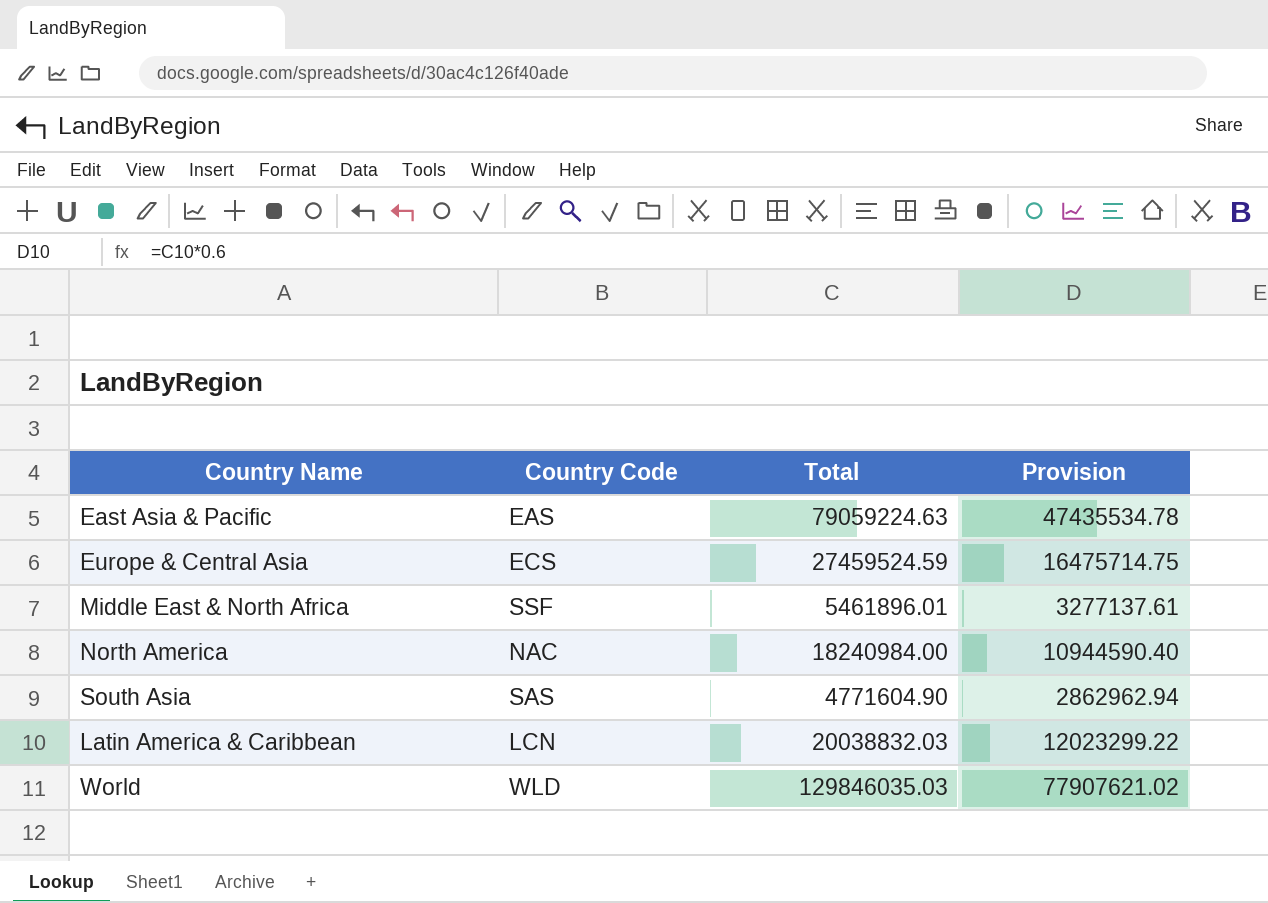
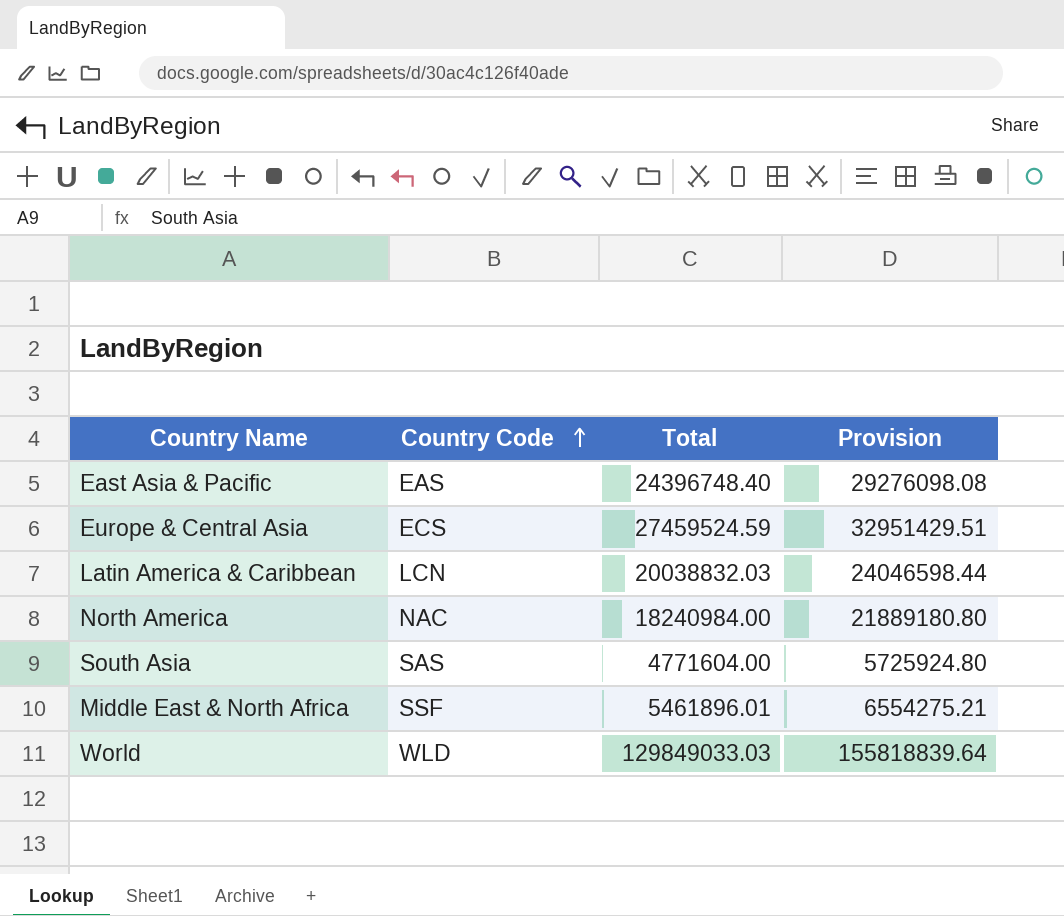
row order: none -> Country Code ascending
column Provision | formula: [Total] * 0.6 -> [Total] * 1.2
East Asia & Pacific | Total: 79059224.63 -> 24396748.40
South Asia | Total: 4771604.90 -> 4771604.00
World | Total: 129846035.03 -> 129849033.03

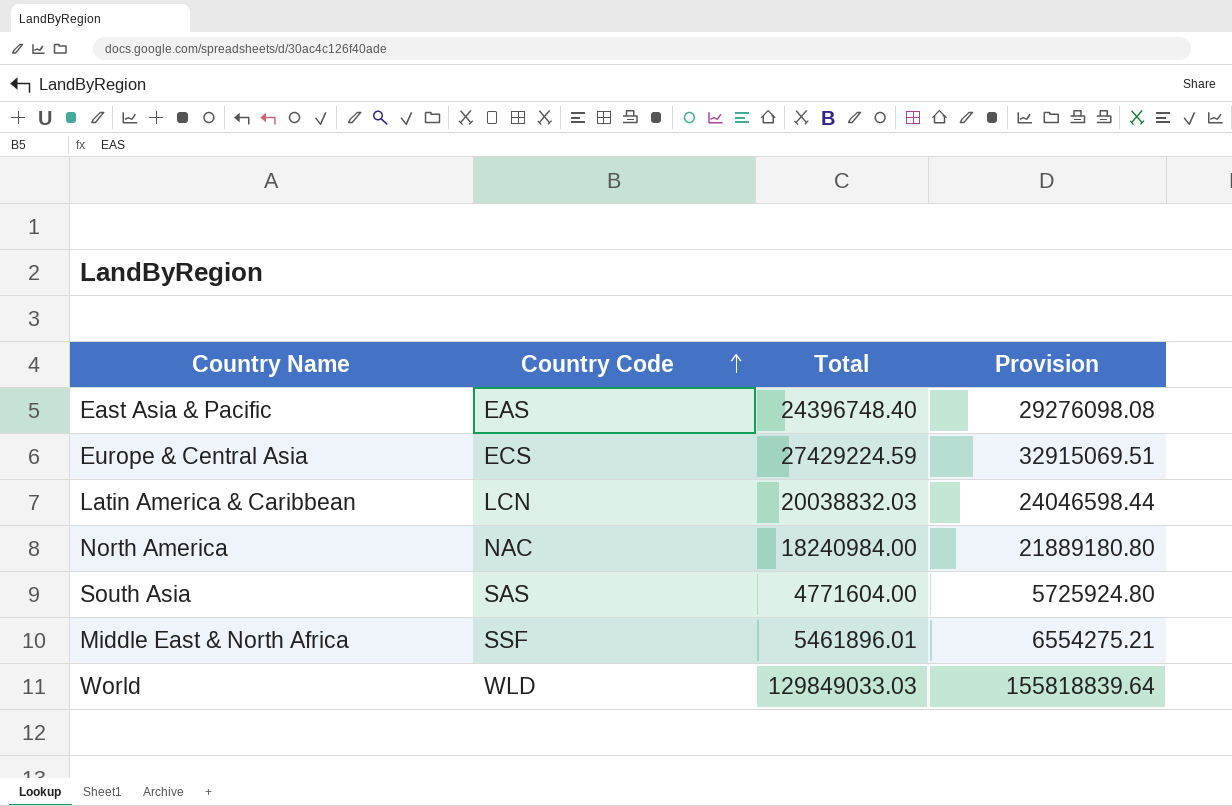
Europe & Central Asia | Total: 27459524.59 -> 27429224.59
Europe & Central Asia | Provision: 32951429.51 -> 32915069.51

